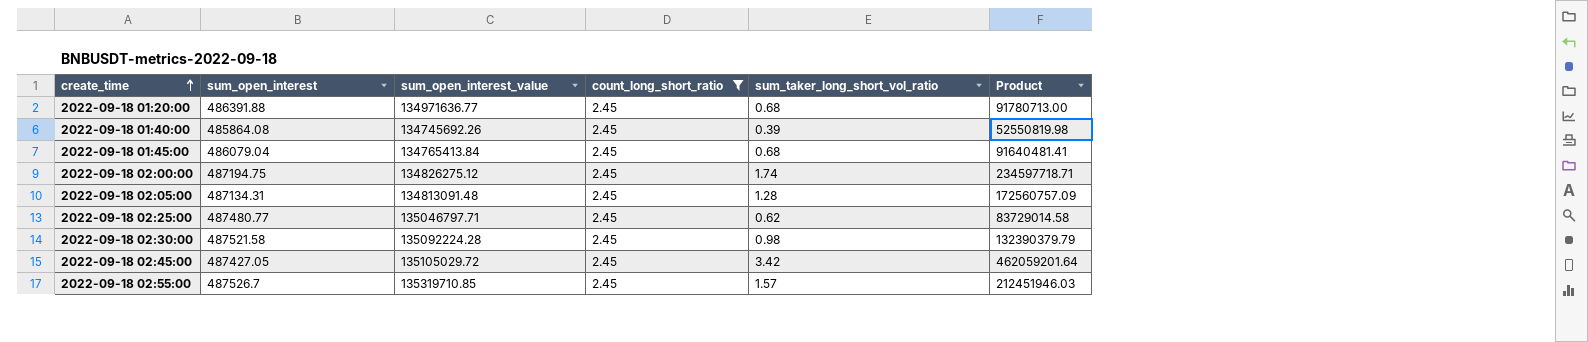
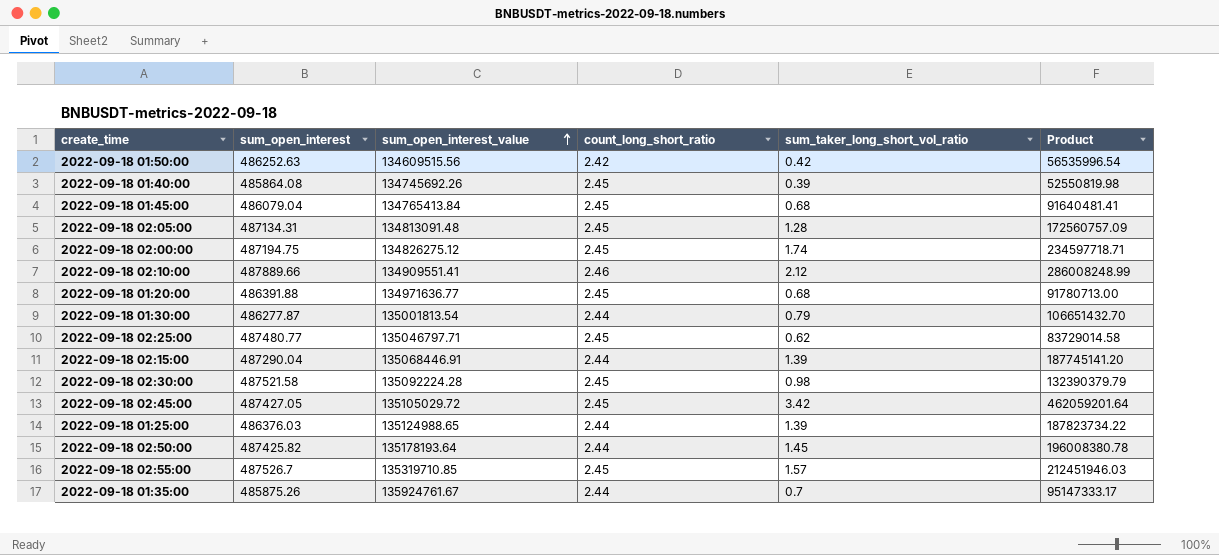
filter: count_long_short_ratio = 2.45 -> none
row order: create_time ascending -> sum_open_interest_value ascending

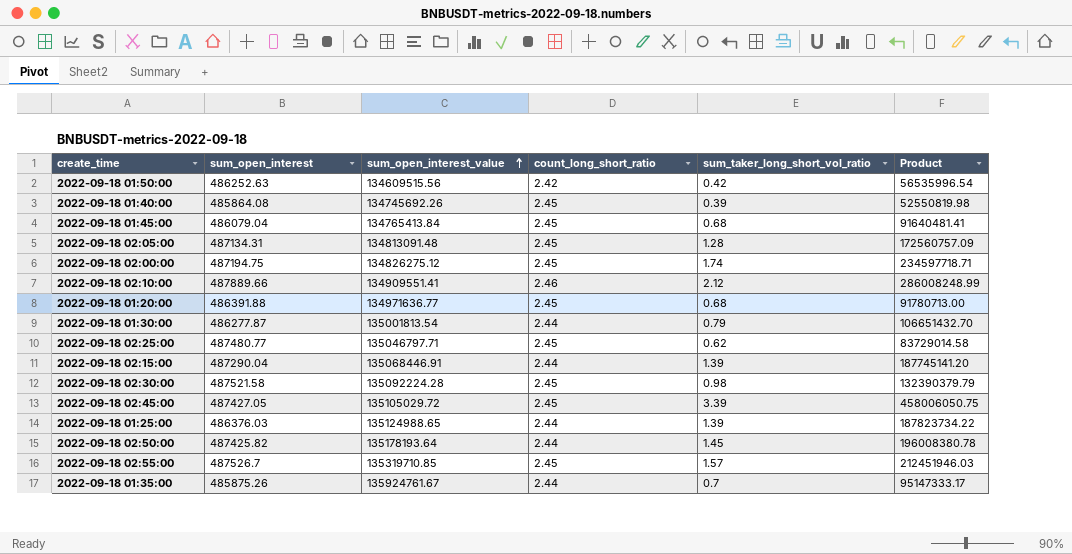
2022-09-18 02:45:00 | sum_taker_long_short_vol_ratio: 3.42 -> 3.39
2022-09-18 02:45:00 | Product: 462059201.64 -> 458006050.75

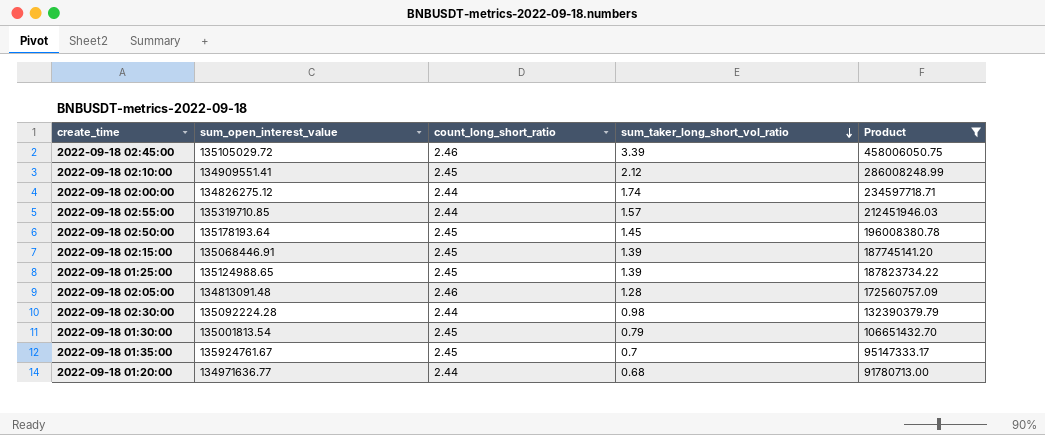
filter: none -> Product >= 91780713.00
row order: sum_open_interest_value ascending -> sum_taker_long_short_vol_ratio descending
column sum_open_interest | position: 2 -> none
2022-09-18 02:45:00 | count_long_short_ratio: 2.45 -> 2.46
2022-09-18 02:10:00 | count_long_short_ratio: 2.46 -> 2.45
2022-09-18 02:00:00 | count_long_short_ratio: 2.45 -> 2.44
2022-09-18 02:55:00 | count_long_short_ratio: 2.45 -> 2.44
2022-09-18 02:50:00 | count_long_short_ratio: 2.44 -> 2.45
2022-09-18 02:15:00 | count_long_short_ratio: 2.44 -> 2.45
2022-09-18 01:25:00 | count_long_short_ratio: 2.44 -> 2.45
2022-09-18 02:05:00 | count_long_short_ratio: 2.45 -> 2.46
2022-09-18 02:30:00 | count_long_short_ratio: 2.45 -> 2.44
2022-09-18 01:30:00 | count_long_short_ratio: 2.44 -> 2.45
2022-09-18 01:35:00 | count_long_short_ratio: 2.44 -> 2.45
2022-09-18 01:20:00 | count_long_short_ratio: 2.45 -> 2.44

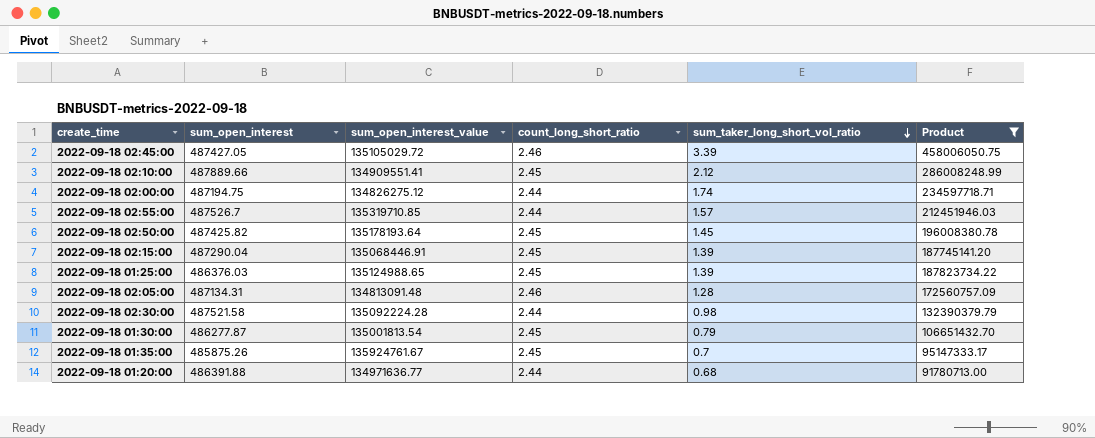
column sum_open_interest | position: none -> 2

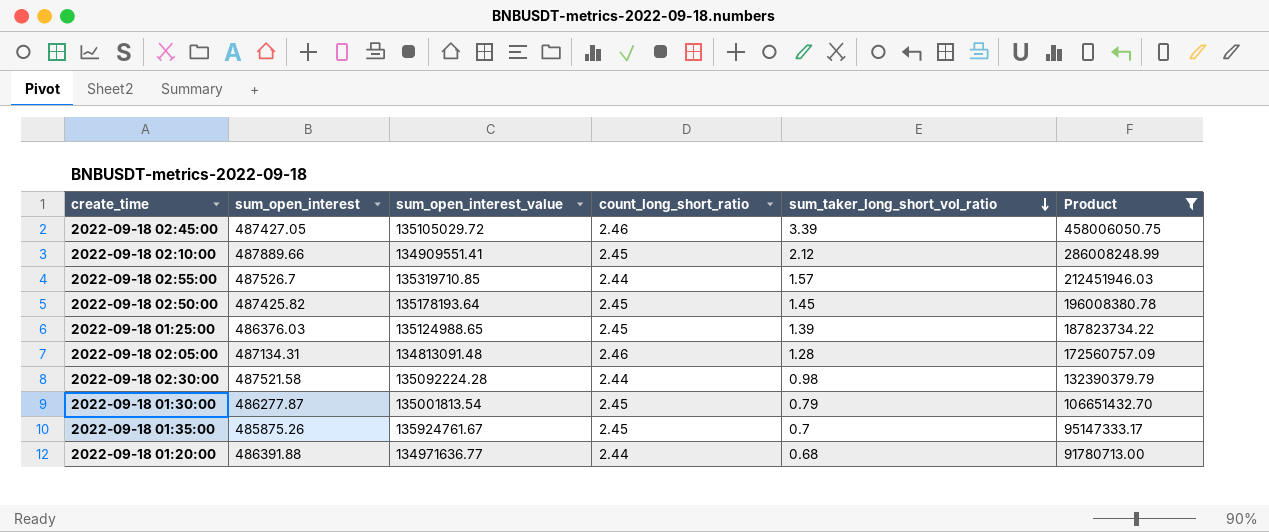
row 2022-09-18 02:00:00: 487194.75 | 134826275.12 | 2.44 | 1.74 | 234597718.71 -> none
row 2022-09-18 02:15:00: 487290.04 | 135068446.91 | 2.45 | 1.39 | 187745141.20 -> none

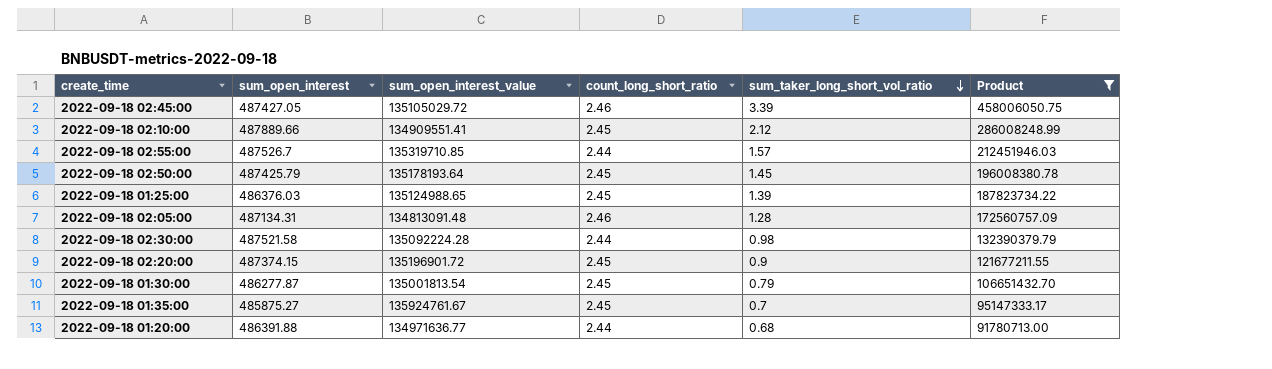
2022-09-18 02:50:00 | sum_open_interest: 487425.82 -> 487425.79
row 2022-09-18 02:20:00: none -> 487374.15 | 135196901.72 | 2.45 | 0.9 | 121677211.55
2022-09-18 01:35:00 | sum_open_interest: 485875.26 -> 485875.27

